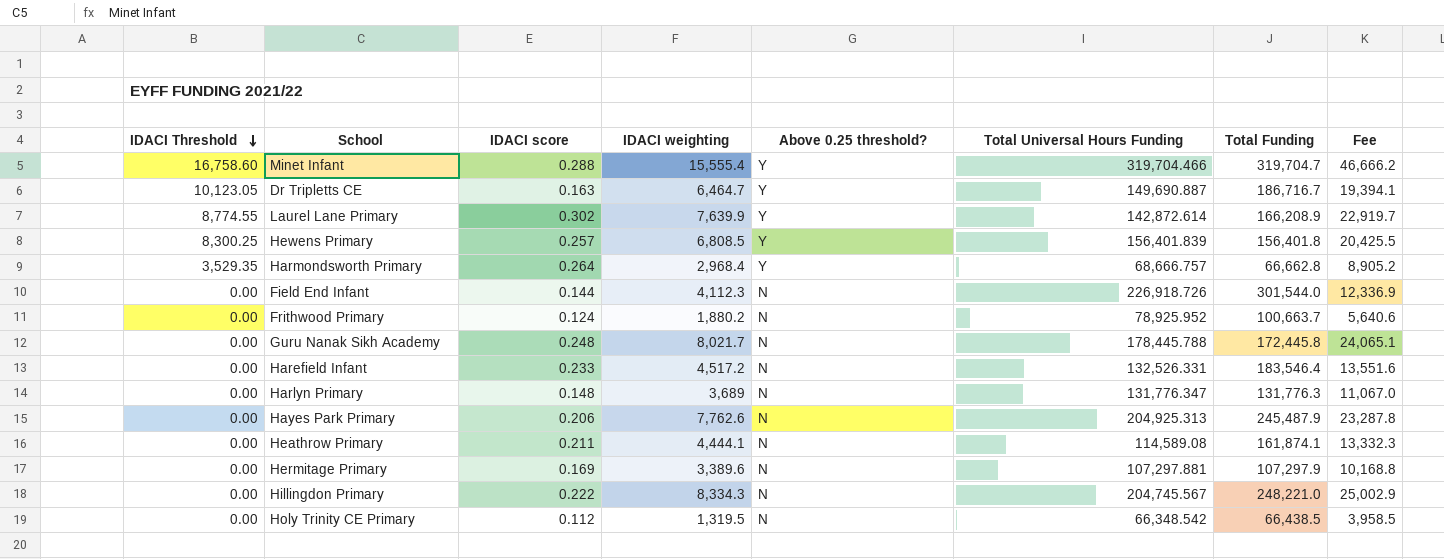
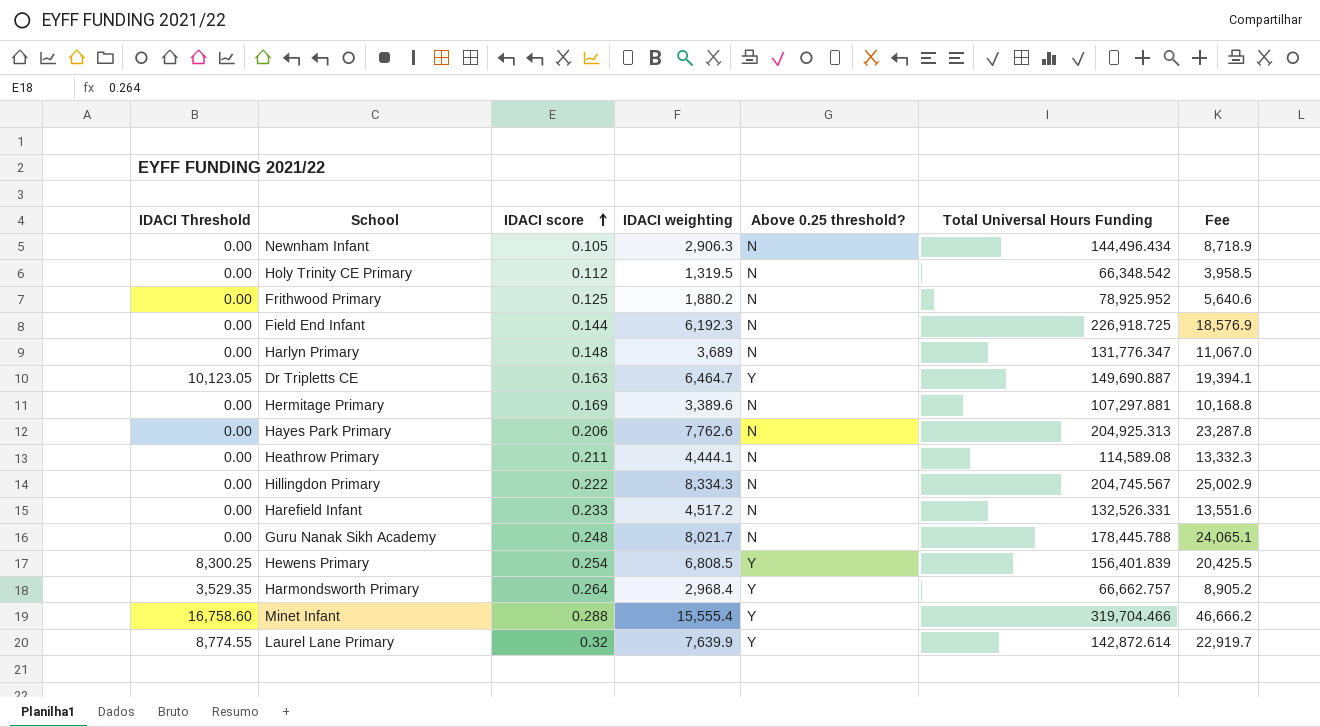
row order: IDACI Threshold descending -> IDACI score ascending
column Total Funding | position: 7 -> none
row Newnham Infant: none -> 0.00 | 0.105 | 2,906.3 | N | 144,496.434 | 8,718.9
Frithwood Primary | IDACI score: 0.124 -> 0.125
Field End Infant | IDACI weighting: 4,112.3 -> 6,192.3
Field End Infant | Total Universal Hours Funding: 226,918.726 -> 226,918.725
Field End Infant | Fee: 12,336.9 -> 18,576.9
Hewens Primary | IDACI score: 0.257 -> 0.254
Harmondsworth Primary | Total Universal Hours Funding: 68,666.757 -> 66,662.757
Laurel Lane Primary | IDACI score: 0.302 -> 0.32

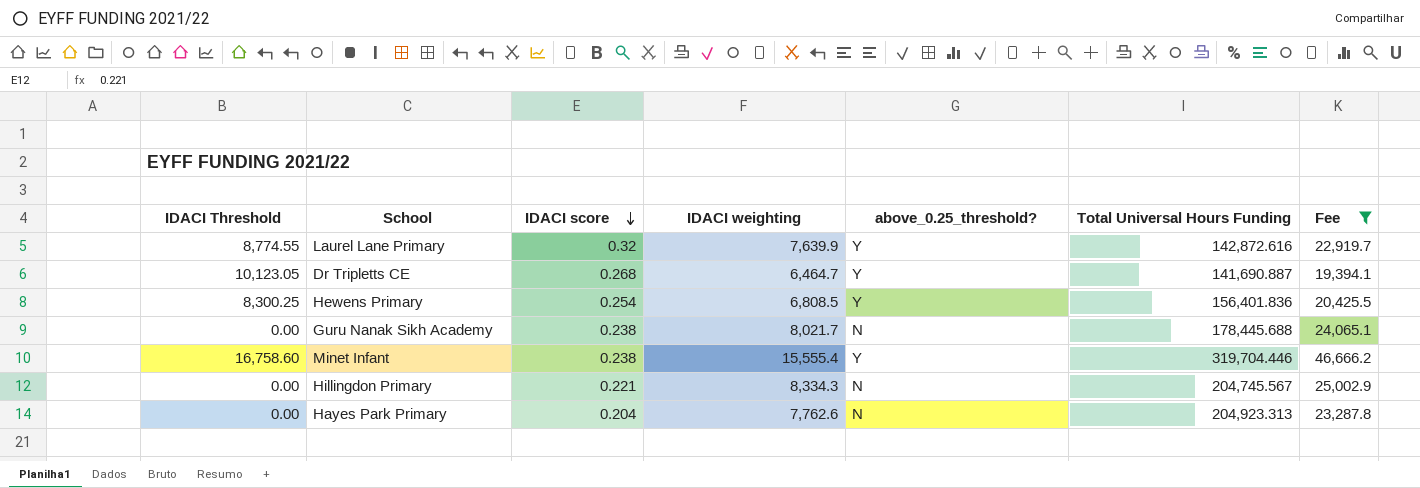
filter: none -> Fee >= 19,394.1
row order: IDACI score ascending -> IDACI score descending
column name: Above 0.25 threshold? -> above_0.25_threshold?
Laurel Lane Primary | Total Universal Hours Funding: 142,872.614 -> 142,872.616
Dr Tripletts CE | IDACI score: 0.163 -> 0.268
Dr Tripletts CE | Total Universal Hours Funding: 149,690.887 -> 141,690.887
Hewens Primary | Total Universal Hours Funding: 156,401.839 -> 156,401.836
Guru Nanak Sikh Academy | IDACI score: 0.248 -> 0.238
Guru Nanak Sikh Academy | Total Universal Hours Funding: 178,445.788 -> 178,445.688
Minet Infant | IDACI score: 0.288 -> 0.238
Minet Infant | Total Universal Hours Funding: 319,704.466 -> 319,704.446
Hillingdon Primary | IDACI score: 0.222 -> 0.221
Hayes Park Primary | IDACI score: 0.206 -> 0.204
Hayes Park Primary | Total Universal Hours Funding: 204,925.313 -> 204,923.313

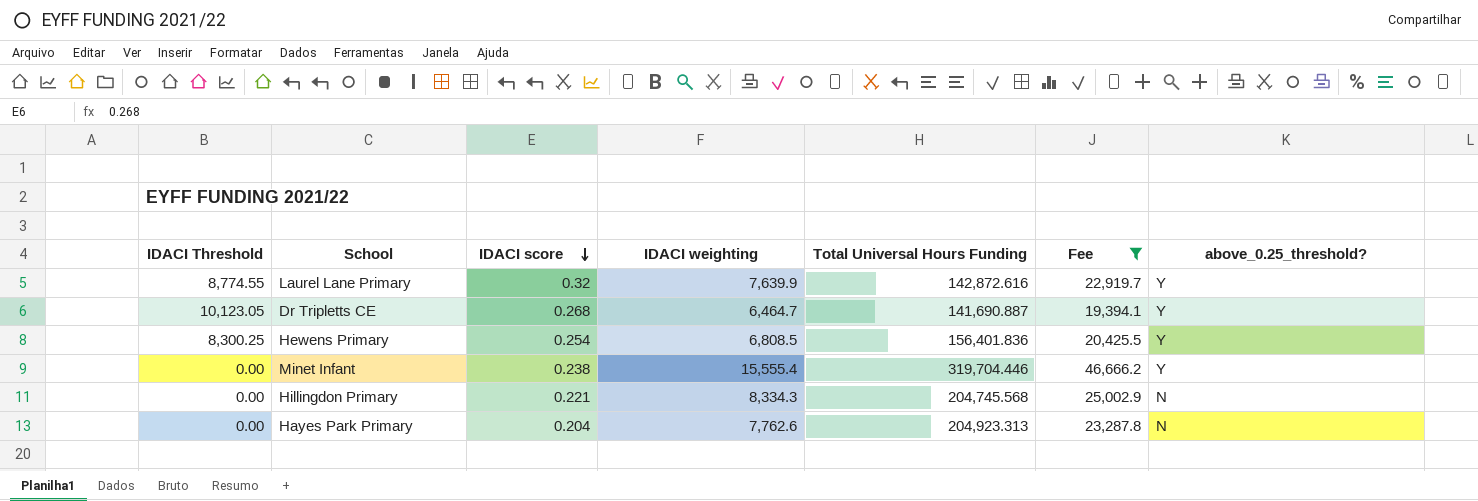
column above_0.25_threshold? | position: 5 -> 7
row Guru Nanak Sikh Academy: 0.00 | 0.238 | 8,021.7 | N | 178,445.688 | 24,065.1 -> none
Minet Infant | IDACI Threshold: 16,758.60 -> 0.00
Hillingdon Primary | Total Universal Hours Funding: 204,745.567 -> 204,745.568

